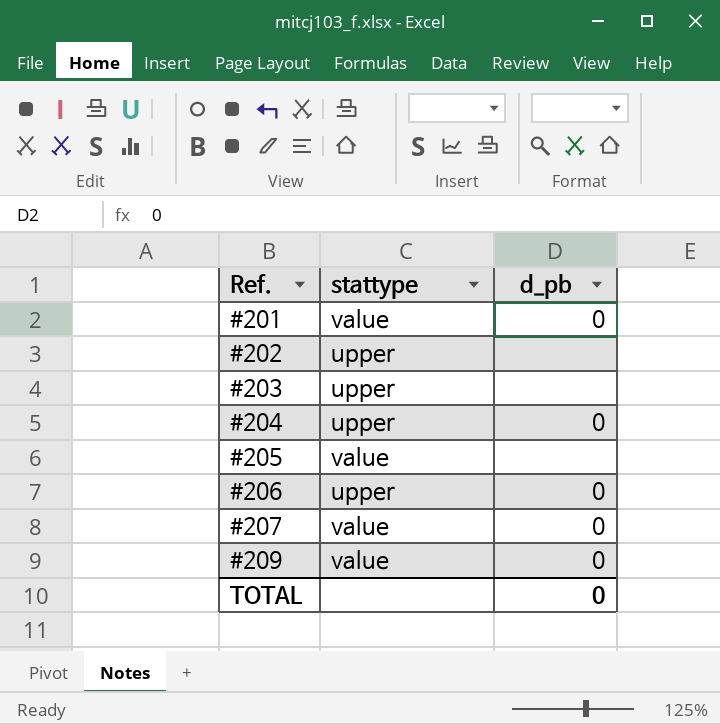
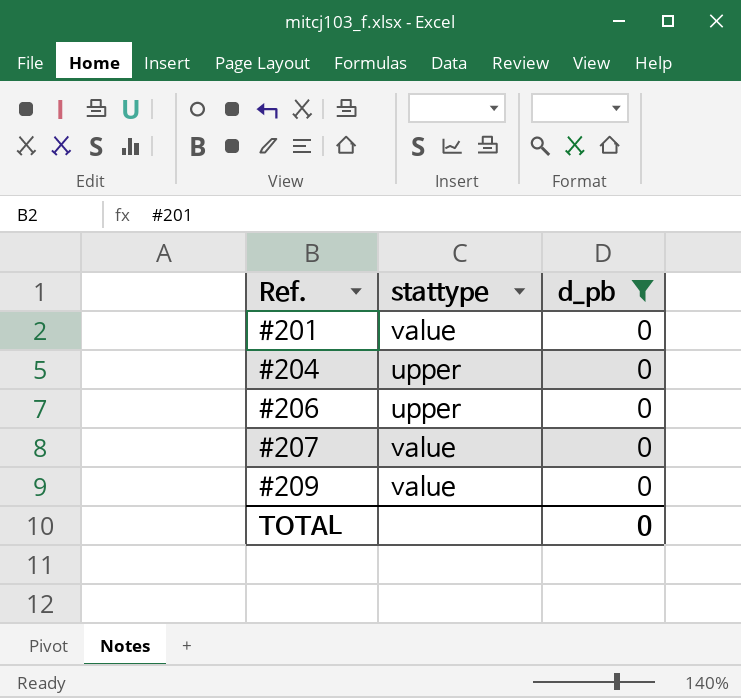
filter: none -> d_pb = 0

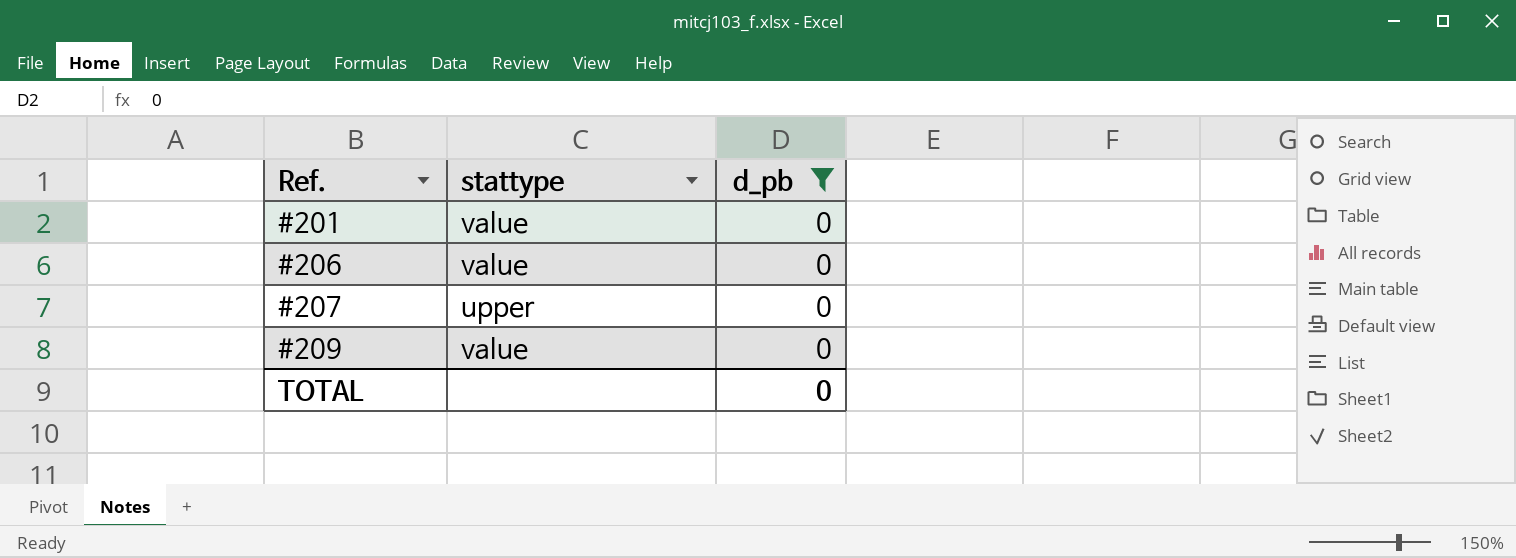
row #204: upper | 0 -> none
#206 | stattype: upper -> value
#207 | stattype: value -> upper

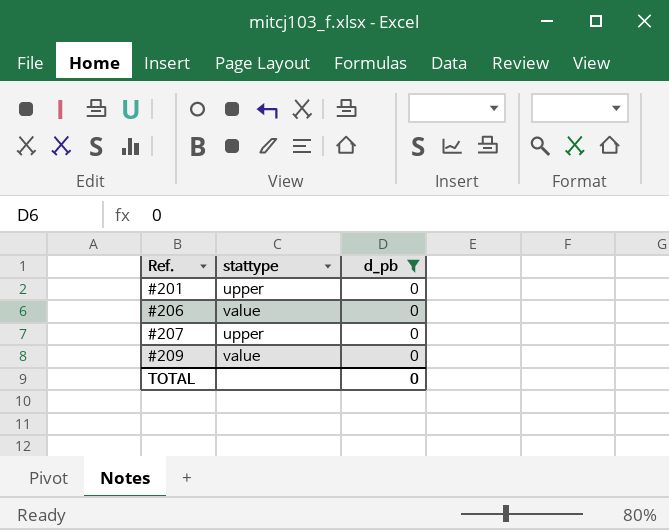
#201 | stattype: value -> upper

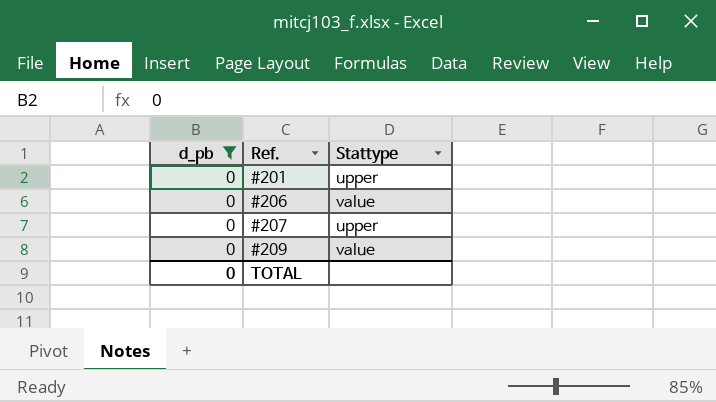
column d_pb | position: 3 -> 1
column name: stattype -> Stattype

